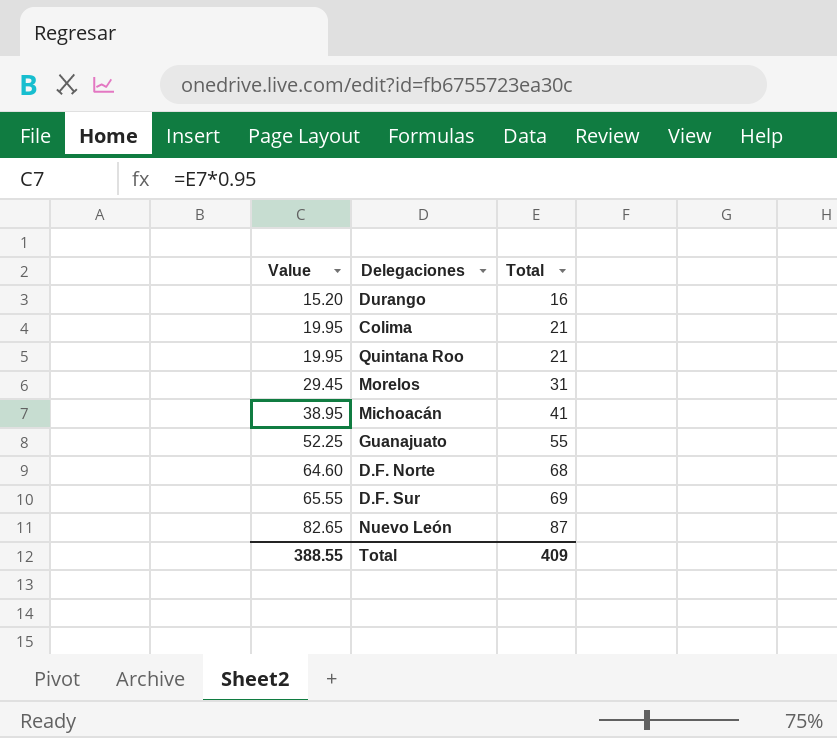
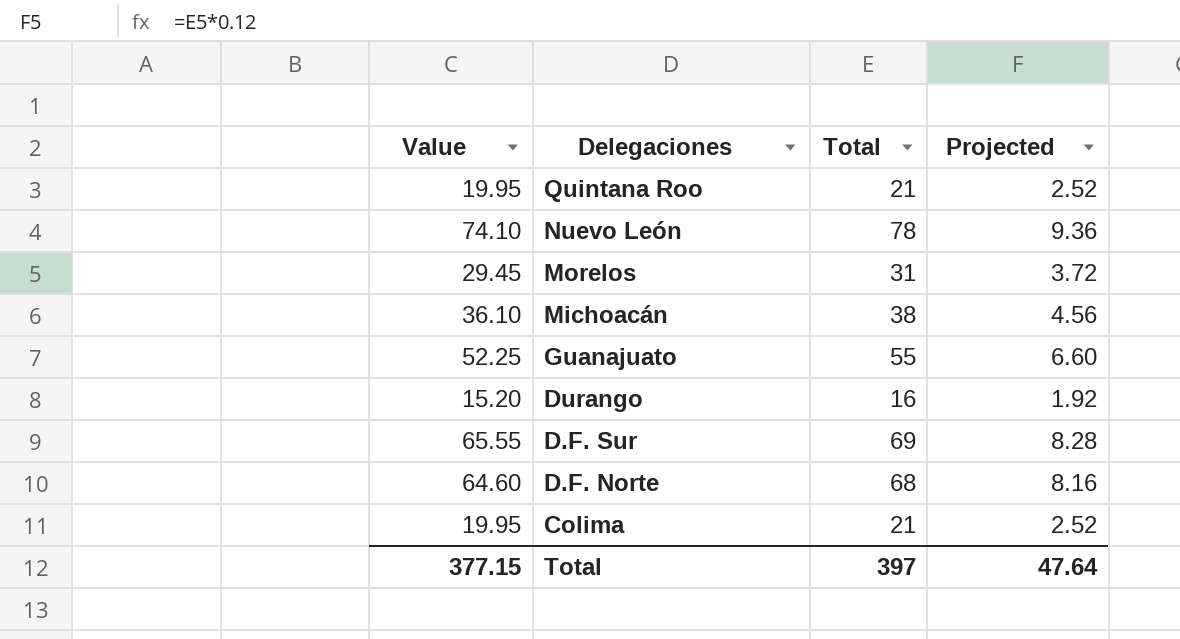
row order: Value ascending -> Delegaciones descending
column Projected | formula: none -> [Total] * 0.12
Nuevo León | Value: 82.65 -> 74.10
Nuevo León | Total: 87 -> 78
Michoacán | Value: 38.95 -> 36.10
Michoacán | Total: 41 -> 38
Total | Value: 388.55 -> 377.15
Total | Total: 409 -> 397

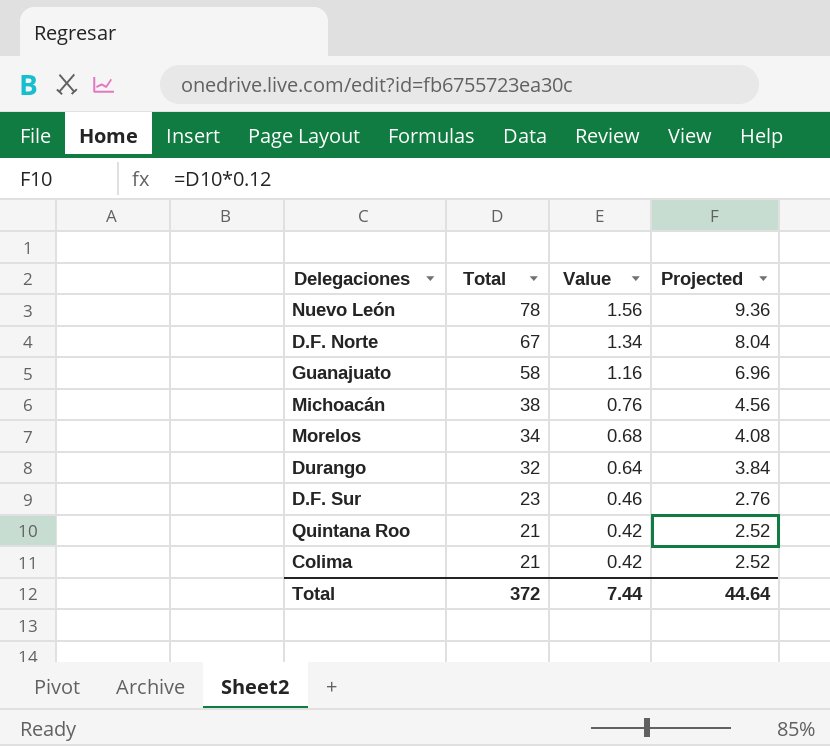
row order: Delegaciones descending -> Total descending
column Value | formula: [Total] * 0.95 -> [Total] * 0.02
column Value | position: 1 -> 3
D.F. Norte | Total: 68 -> 67
D.F. Norte | Projected: 8.16 -> 8.04
Guanajuato | Total: 55 -> 58
Guanajuato | Projected: 6.60 -> 6.96
Morelos | Total: 31 -> 34
Morelos | Projected: 3.72 -> 4.08
Durango | Total: 16 -> 32
Durango | Projected: 1.92 -> 3.84
D.F. Sur | Total: 69 -> 23
D.F. Sur | Projected: 8.28 -> 2.76
Total | Total: 397 -> 372
Total | Value: 377.15 -> 7.44
Total | Projected: 47.64 -> 44.64

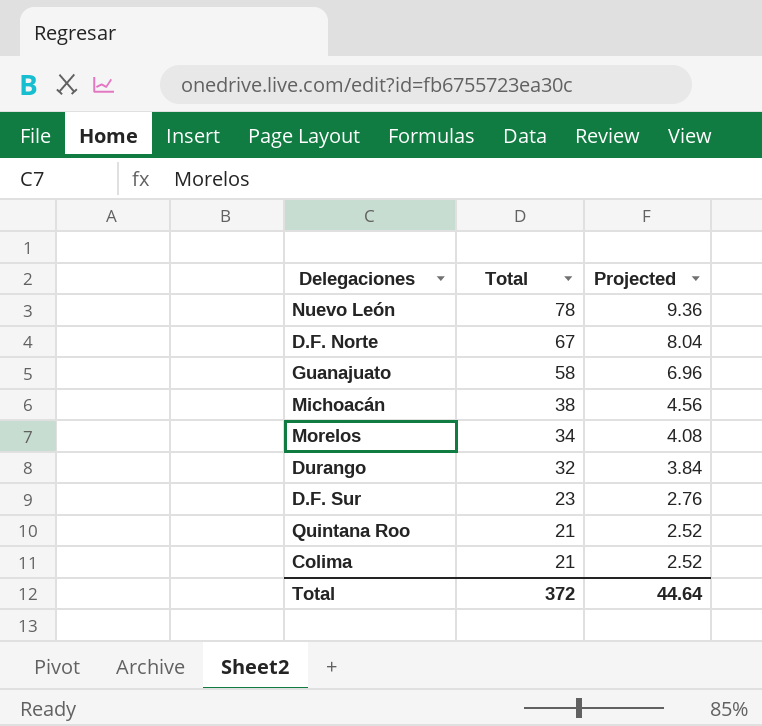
column Value | formula: [Total] * 0.02 -> none

